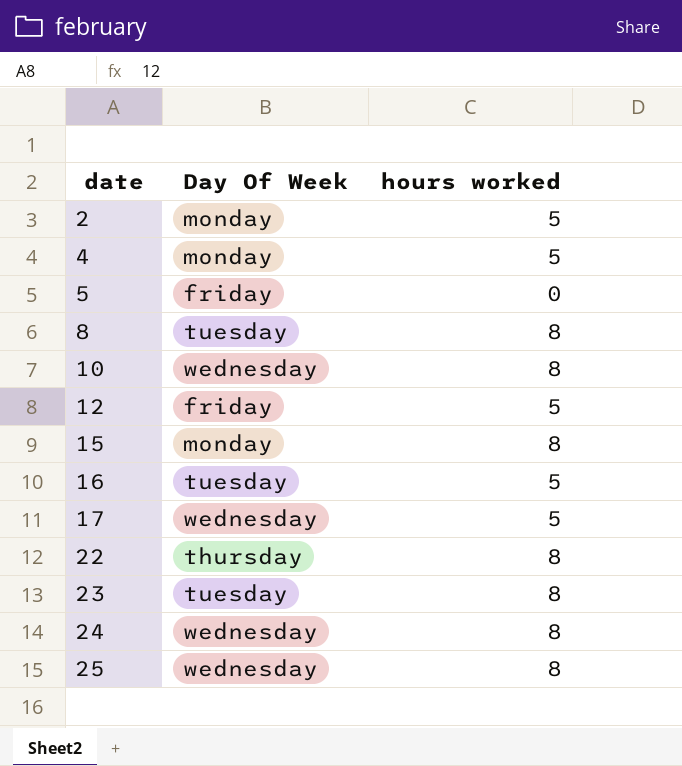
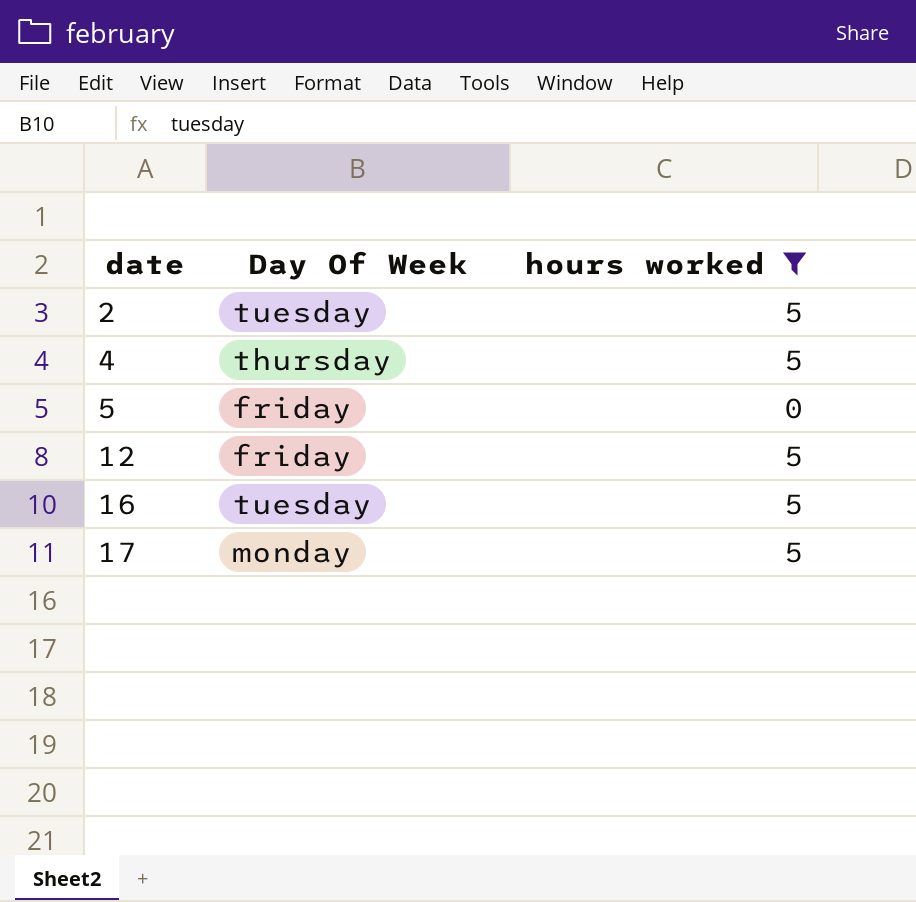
filter: none -> hours worked != 8
2 | Day Of Week: monday -> tuesday
4 | Day Of Week: monday -> thursday
17 | Day Of Week: wednesday -> monday

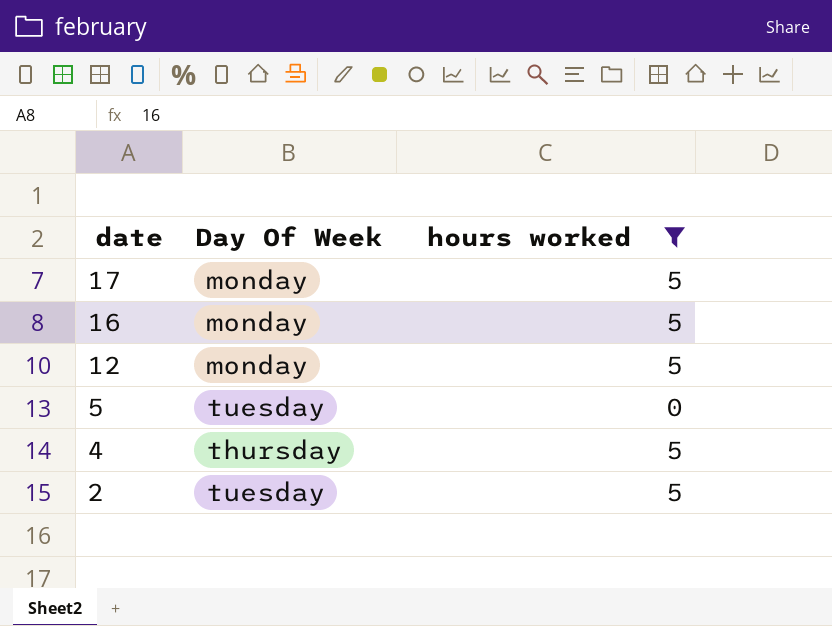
row order: date ascending -> date descending
16 | Day Of Week: tuesday -> monday
12 | Day Of Week: friday -> monday
5 | Day Of Week: friday -> tuesday

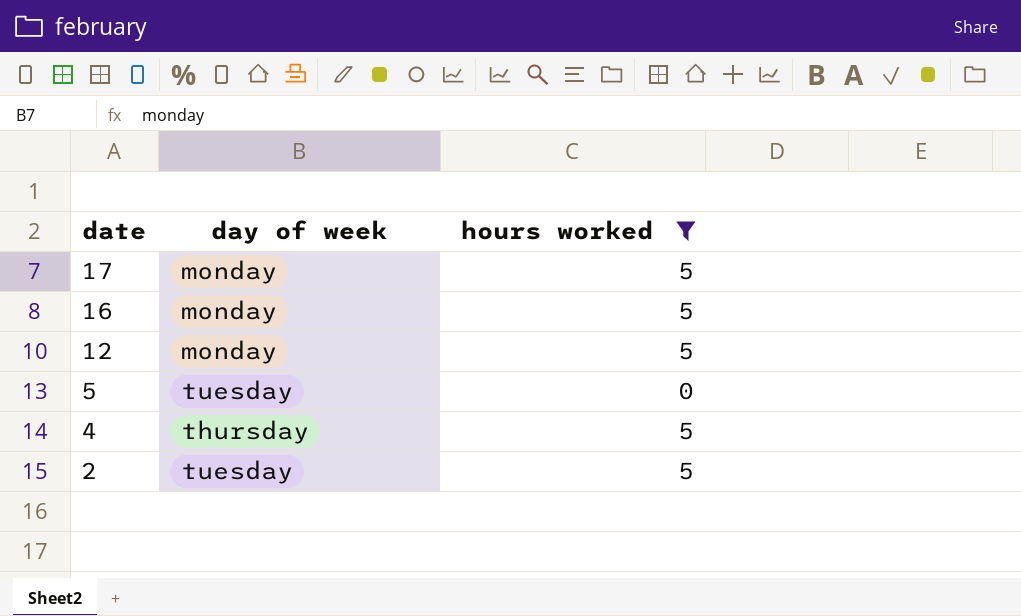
column name: Day Of Week -> day of week

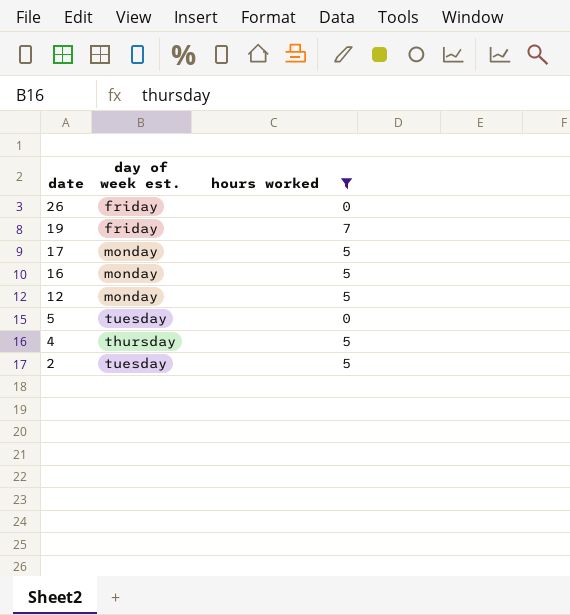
column name: day of week -> day of week est.
row 26: none -> friday | 0
row 19: none -> friday | 7

